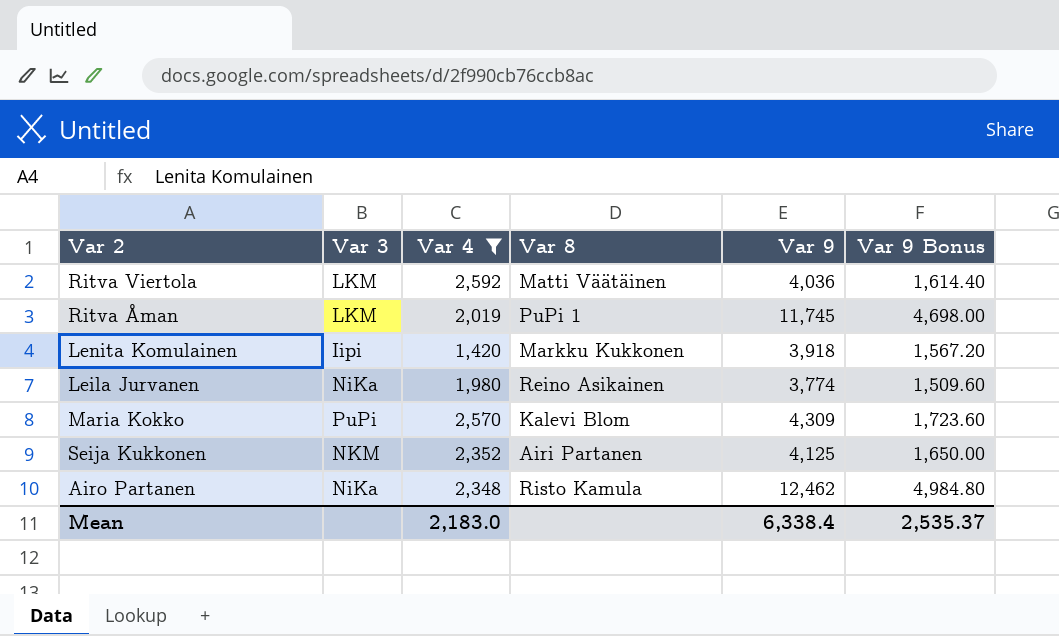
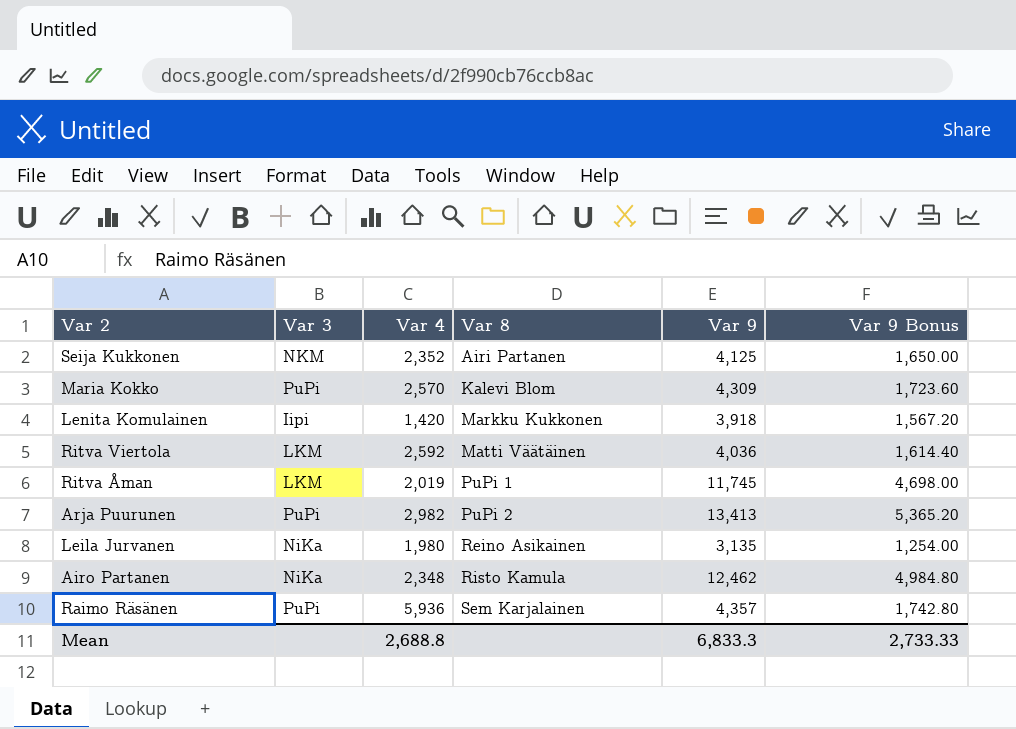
filter: Var 4 <= 2,592 -> none
row order: none -> Var 8 ascending
Leila Jurvanen | Var 9: 3,774 -> 3,135
Leila Jurvanen | Var 9 Bonus: 1,509.60 -> 1,254.00
Mean | Var 4: 2,183.0 -> 2,688.8
Mean | Var 9: 6,338.4 -> 6,833.3
Mean | Var 9 Bonus: 2,535.37 -> 2,733.33

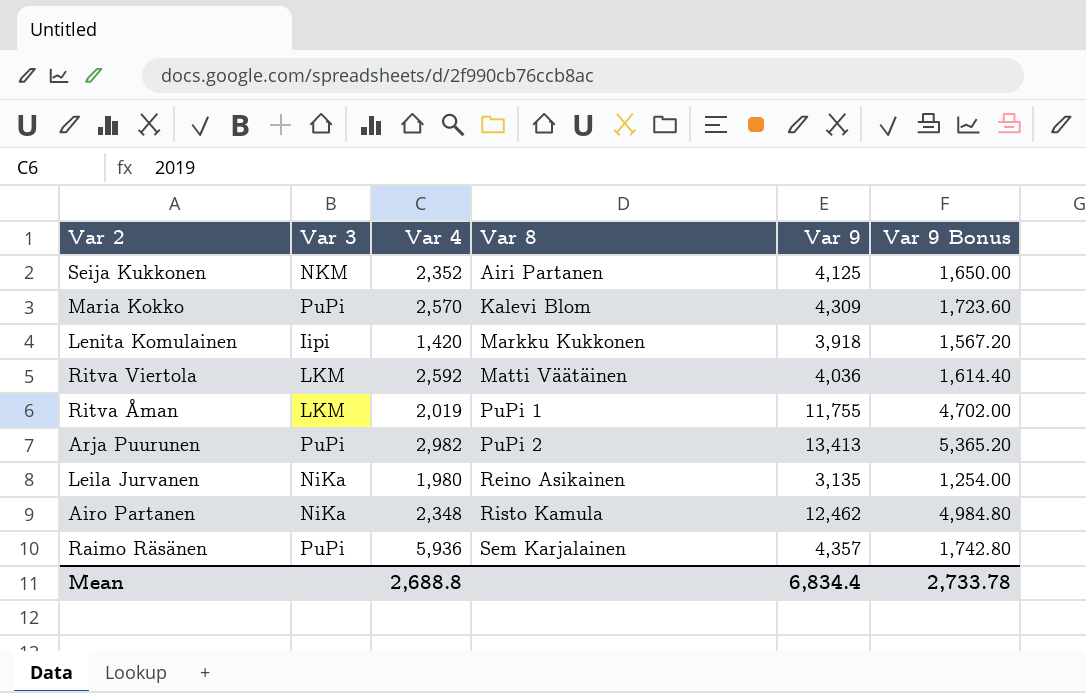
Ritva Åman | Var 9: 11,745 -> 11,755
Ritva Åman | Var 9 Bonus: 4,698.00 -> 4,702.00
Mean | Var 9: 6,833.3 -> 6,834.4
Mean | Var 9 Bonus: 2,733.33 -> 2,733.78

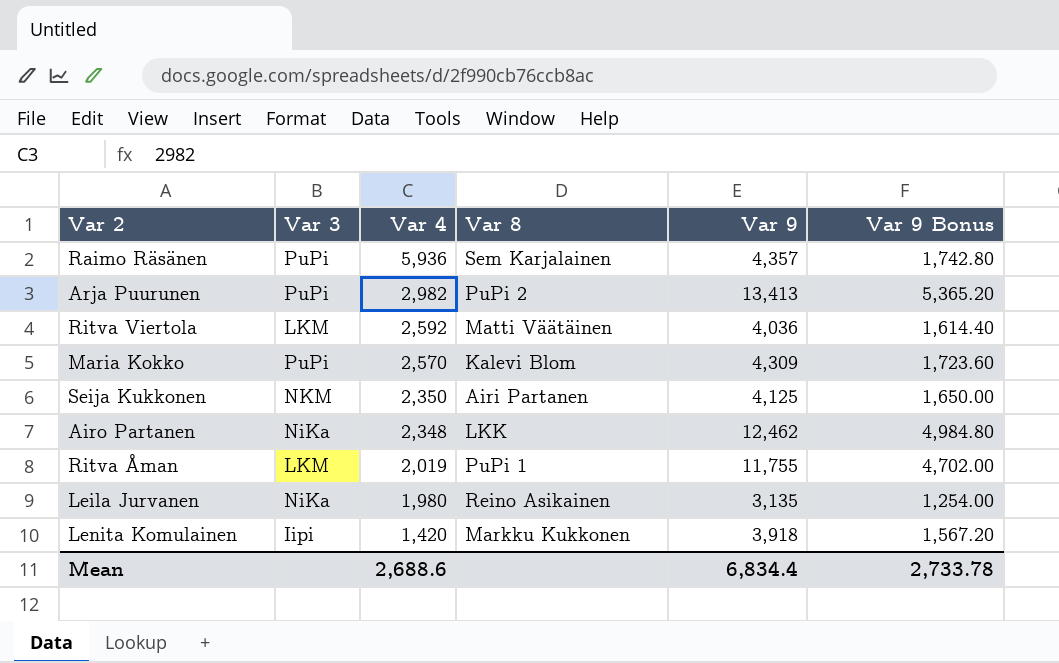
row order: Var 8 ascending -> Var 4 descending
Seija Kukkonen | Var 4: 2,352 -> 2,350
Airo Partanen | Var 8: Risto Kamula -> LKK
Mean | Var 4: 2,688.8 -> 2,688.6

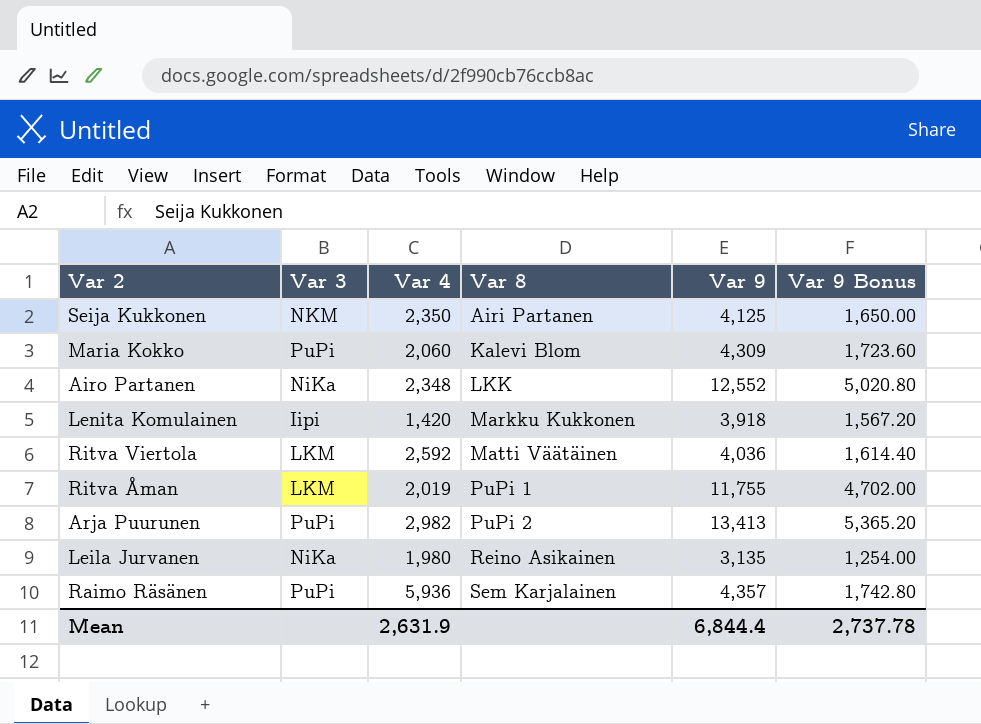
row order: Var 4 descending -> Var 8 ascending
Maria Kokko | Var 4: 2,570 -> 2,060
Airo Partanen | Var 9: 12,462 -> 12,552
Airo Partanen | Var 9 Bonus: 4,984.80 -> 5,020.80
Mean | Var 4: 2,688.6 -> 2,631.9
Mean | Var 9: 6,834.4 -> 6,844.4
Mean | Var 9 Bonus: 2,733.78 -> 2,737.78

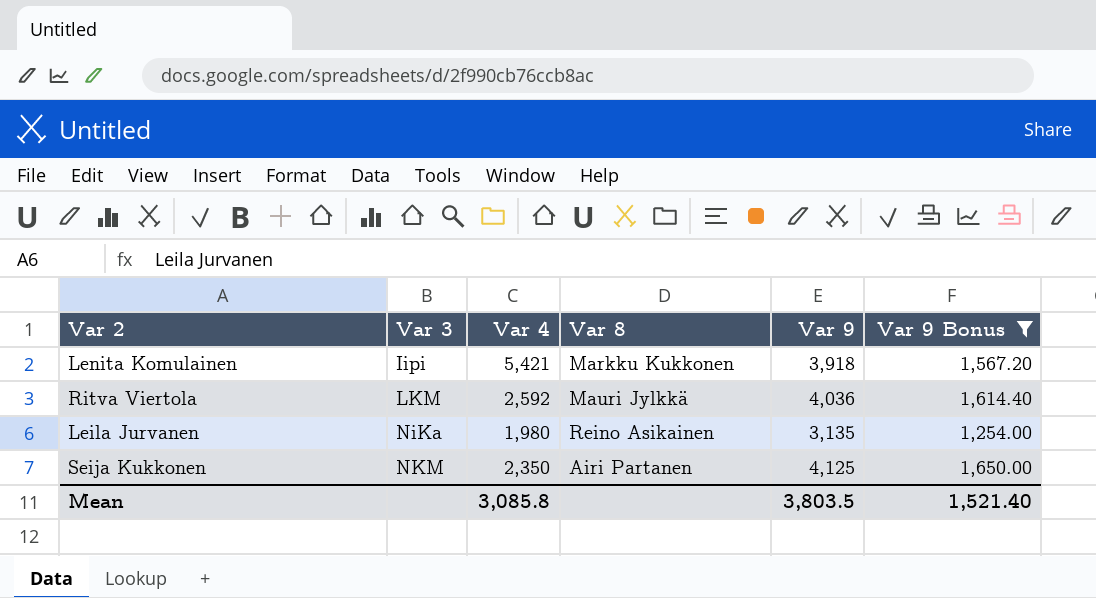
filter: none -> Var 9 Bonus <= 1,650.00
row order: Var 8 ascending -> Var 3 ascending
Lenita Komulainen | Var 4: 1,420 -> 5,421
Ritva Viertola | Var 8: Matti Väätäinen -> Mauri Jylkkä
Mean | Var 4: 2,631.9 -> 3,085.8
Mean | Var 9: 6,844.4 -> 3,803.5
Mean | Var 9 Bonus: 2,737.78 -> 1,521.40

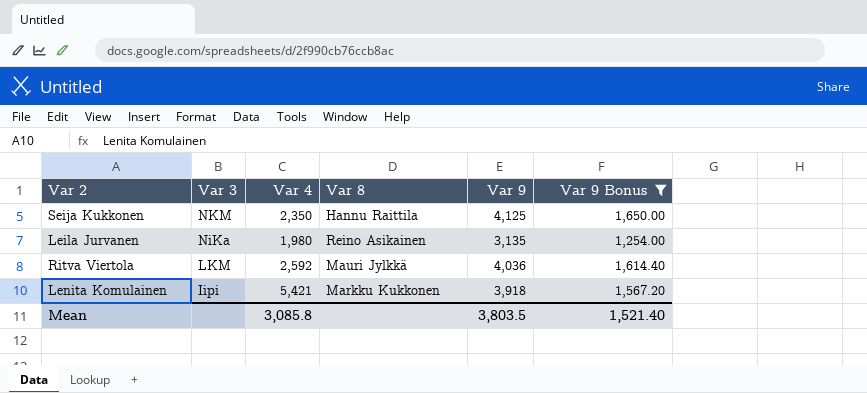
row order: Var 3 ascending -> Var 3 descending
Seija Kukkonen | Var 8: Airi Partanen -> Hannu Raittila

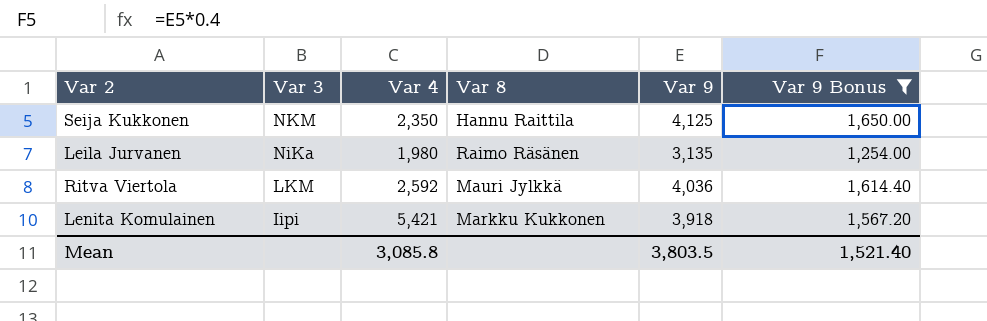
Leila Jurvanen | Var 8: Reino Asikainen -> Raimo Räsänen

